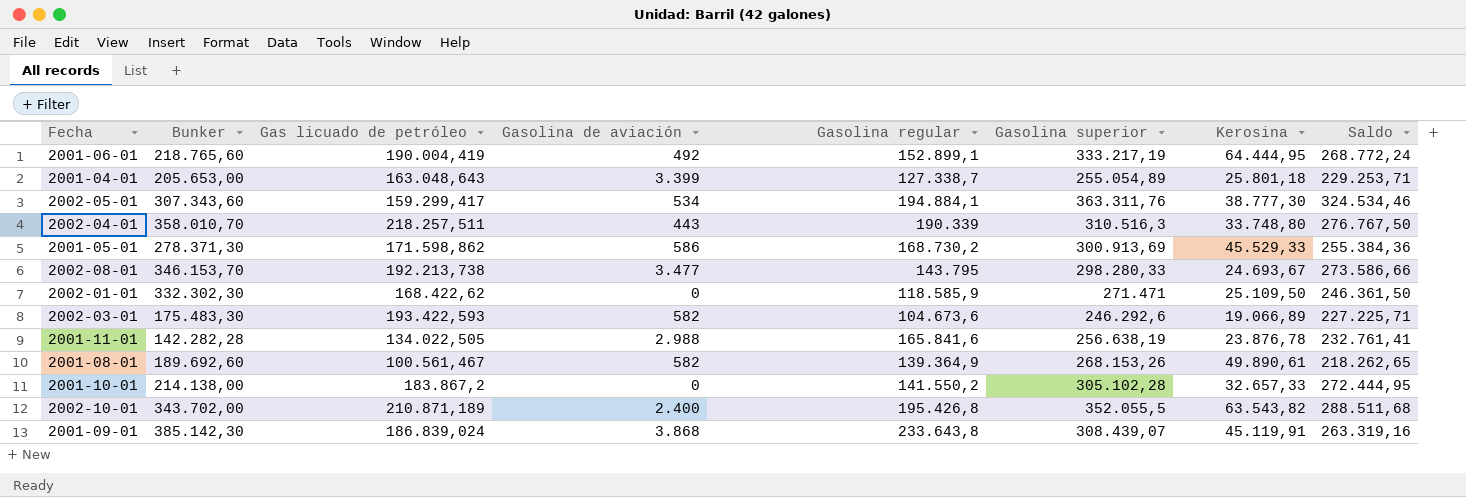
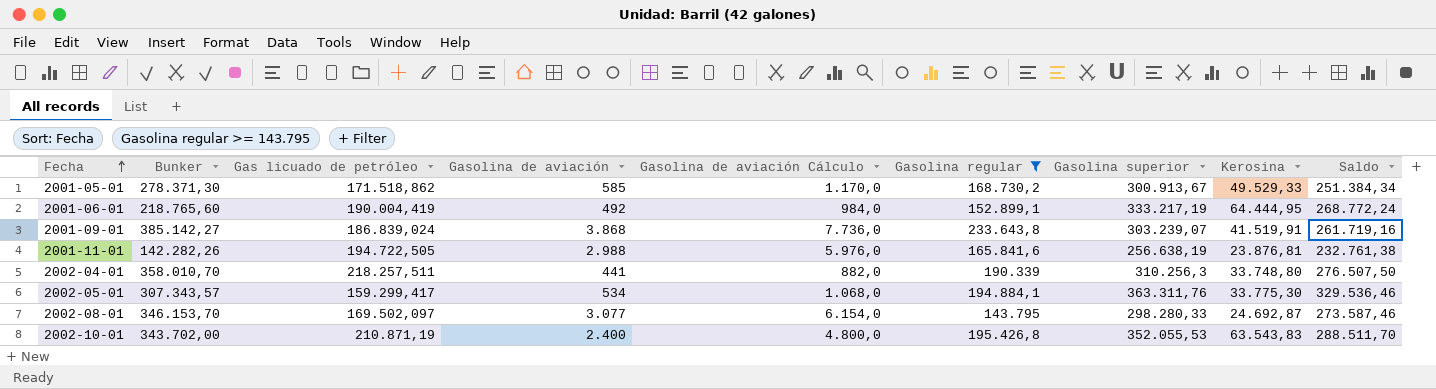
filter: none -> Gasolina regular >= 143.795
row order: none -> Fecha ascending
column Gasolina de aviación Cálculo | formula: none -> [Gasolina de aviación] * 2
2001-05-01 | Gas licuado de petróleo: 171.598,862 -> 171.518,862
2001-05-01 | Gasolina de aviación: 586 -> 585
2001-05-01 | Gasolina superior: 300.913,69 -> 300.913,67
2001-05-01 | Kerosina: 45.529,33 -> 49.529,33
2001-05-01 | Saldo: 255.384,36 -> 251.384,34
2001-09-01 | Bunker: 385.142,30 -> 385.142,27
2001-09-01 | Gasolina superior: 308.439,07 -> 303.239,07
2001-09-01 | Kerosina: 45.119,91 -> 41.519,91
2001-09-01 | Saldo: 263.319,16 -> 261.719,16
2001-11-01 | Bunker: 142.282,28 -> 142.282,26
2001-11-01 | Gas licuado de petróleo: 134.022,505 -> 194.722,505
2001-11-01 | Kerosina: 23.876,78 -> 23.876,81
2001-11-01 | Saldo: 232.761,41 -> 232.761,38
2002-04-01 | Gasolina de aviación: 443 -> 441
2002-04-01 | Gasolina superior: 310.516,3 -> 310.256,3
2002-04-01 | Saldo: 276.767,50 -> 276.507,50
2002-05-01 | Bunker: 307.343,60 -> 307.343,57
2002-05-01 | Kerosina: 38.777,30 -> 33.775,30
2002-05-01 | Saldo: 324.534,46 -> 329.536,46
2002-08-01 | Gas licuado de petróleo: 192.213,738 -> 169.502,097
2002-08-01 | Gasolina de aviación: 3.477 -> 3.077
2002-08-01 | Kerosina: 24.693,67 -> 24.692,87
2002-08-01 | Saldo: 273.586,66 -> 273.587,46
2002-10-01 | Gas licuado de petróleo: 210.871,189 -> 210.871,19
2002-10-01 | Gasolina superior: 352.055,5 -> 352.055,53
2002-10-01 | Kerosina: 63.543,82 -> 63.543,83
2002-10-01 | Saldo: 288.511,68 -> 288.511,70

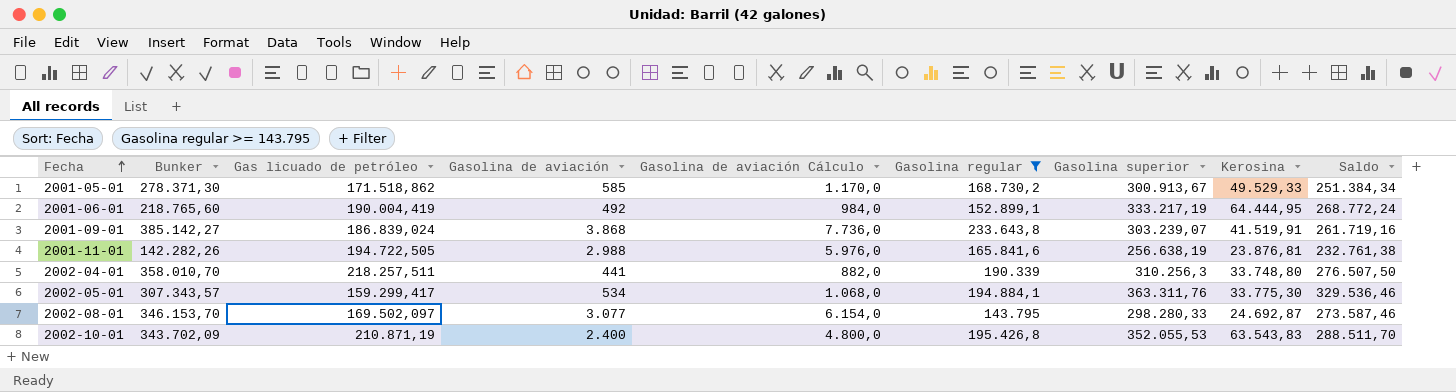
2002-10-01 | Bunker: 343.702,00 -> 343.702,09

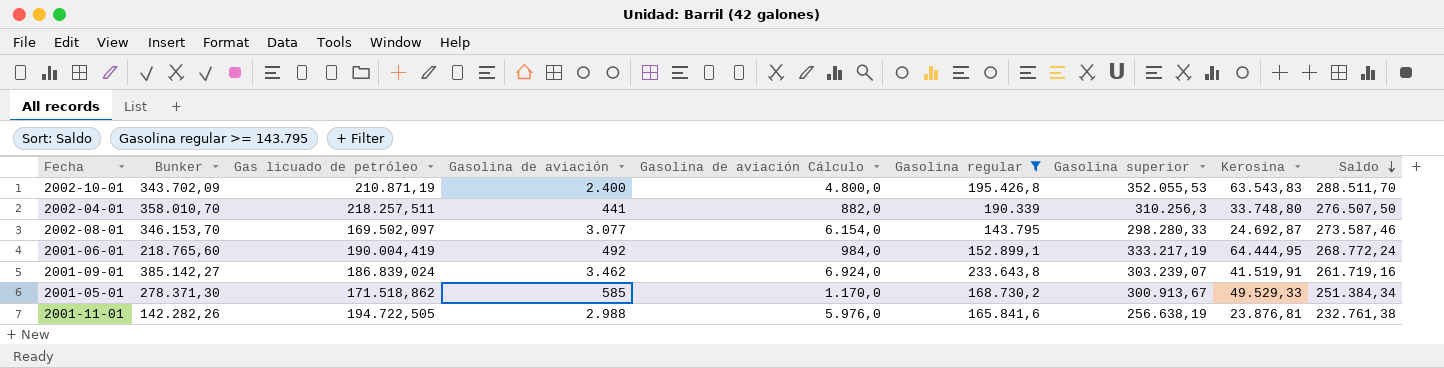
row order: Fecha ascending -> Saldo descending
row 2002-05-01: 307.343,57 | 159.299,417 | 534 | 1.068,0 | 194.884,1 | 363.311,76 | 33.775,30 | 329.536,46 -> none
2001-09-01 | Gasolina de aviación: 3.868 -> 3.462
2001-09-01 | Gasolina de aviación Cálculo: 7.736,0 -> 6.924,0

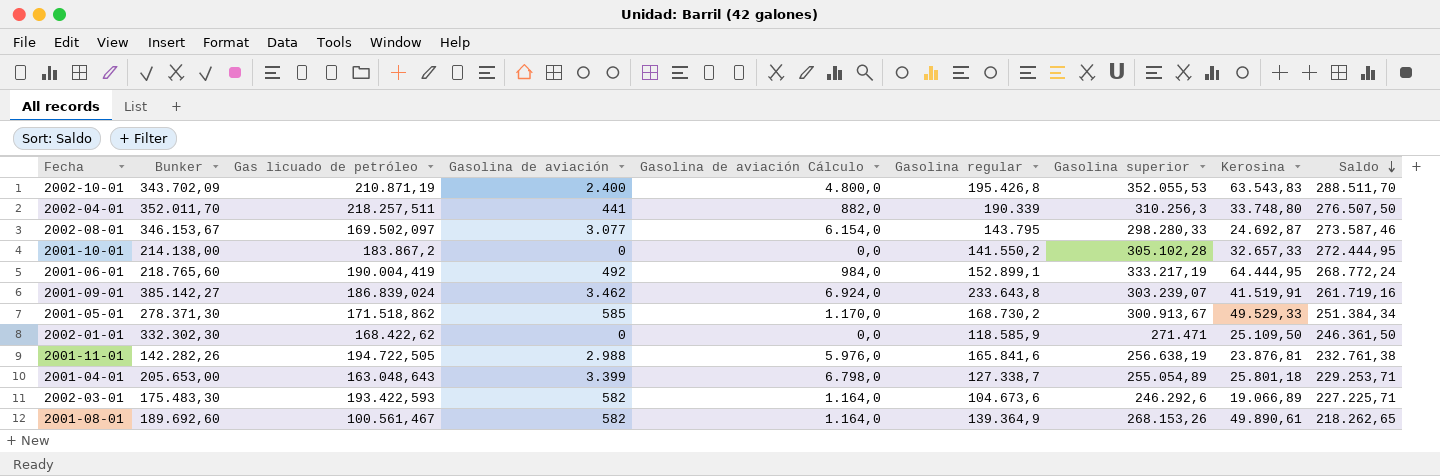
filter: Gasolina regular >= 143.795 -> none
2002-04-01 | Bunker: 358.010,70 -> 352.011,70
2002-08-01 | Bunker: 346.153,70 -> 346.153,67

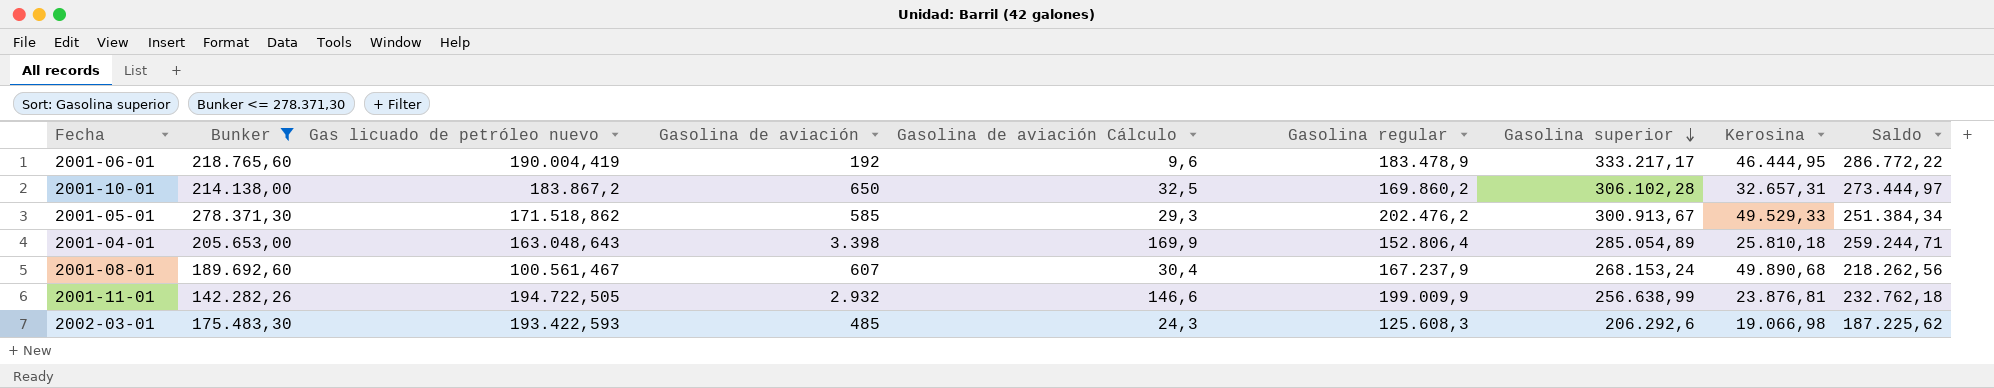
filter: none -> Bunker <= 278.371,30
row order: Saldo descending -> Gasolina superior descending
column name: Gas licuado de petróleo -> Gas licuado de petróleo nuevo
column Gasolina de aviación Cálculo | formula: [Gasolina de aviación] * 2 -> [Gasolina de aviación] * 0,05
2001-06-01 | Gasolina de aviación: 492 -> 192
2001-06-01 | Gasolina regular: 152.899,1 -> 183.478,9
2001-06-01 | Gasolina superior: 333.217,19 -> 333.217,17
2001-06-01 | Kerosina: 64.444,95 -> 46.444,95
2001-06-01 | Saldo: 268.772,24 -> 286.772,22
2001-10-01 | Gasolina de aviación: 0 -> 650
2001-10-01 | Gasolina regular: 141.550,2 -> 169.860,2
2001-10-01 | Gasolina superior: 305.102,28 -> 306.102,28
2001-10-01 | Kerosina: 32.657,33 -> 32.657,31
2001-10-01 | Saldo: 272.444,95 -> 273.444,97
2001-05-01 | Gasolina regular: 168.730,2 -> 202.476,2
2001-04-01 | Gasolina de aviación: 3.399 -> 3.398
2001-04-01 | Gasolina regular: 127.338,7 -> 152.806,4
2001-04-01 | Gasolina superior: 255.054,89 -> 285.054,89
2001-04-01 | Kerosina: 25.801,18 -> 25.810,18
2001-04-01 | Saldo: 229.253,71 -> 259.244,71
2001-08-01 | Gasolina de aviación: 582 -> 607
2001-08-01 | Gasolina regular: 139.364,9 -> 167.237,9
2001-08-01 | Gasolina superior: 268.153,26 -> 268.153,24
2001-08-01 | Kerosina: 49.890,61 -> 49.890,68
2001-08-01 | Saldo: 218.262,65 -> 218.262,56
2001-11-01 | Gasolina de aviación: 2.988 -> 2.932
2001-11-01 | Gasolina regular: 165.841,6 -> 199.009,9
2001-11-01 | Gasolina superior: 256.638,19 -> 256.638,99
2001-11-01 | Saldo: 232.761,38 -> 232.762,18
2002-03-01 | Gasolina de aviación: 582 -> 485
2002-03-01 | Gasolina regular: 104.673,6 -> 125.608,3
2002-03-01 | Gasolina superior: 246.292,6 -> 206.292,6
2002-03-01 | Kerosina: 19.066,89 -> 19.066,98
2002-03-01 | Saldo: 227.225,71 -> 187.225,62

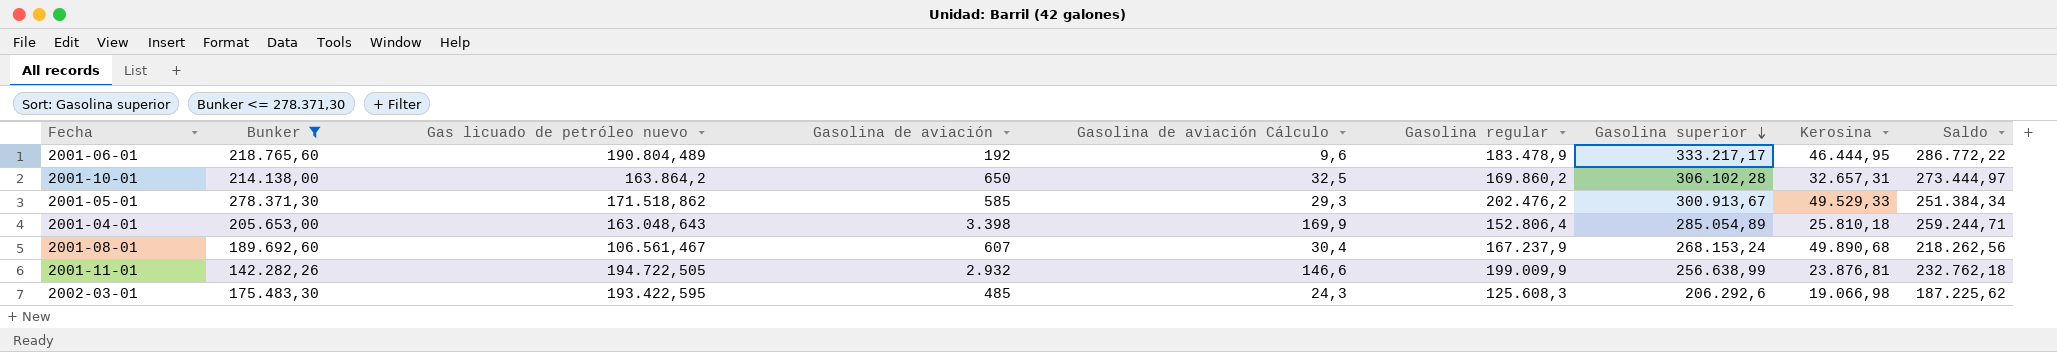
2001-06-01 | Gas licuado de petróleo nuevo: 190.004,419 -> 190.804,489
2001-10-01 | Gas licuado de petróleo nuevo: 183.867,2 -> 163.864,2
2001-08-01 | Gas licuado de petróleo nuevo: 100.561,467 -> 106.561,467
2002-03-01 | Gas licuado de petróleo nuevo: 193.422,593 -> 193.422,595

